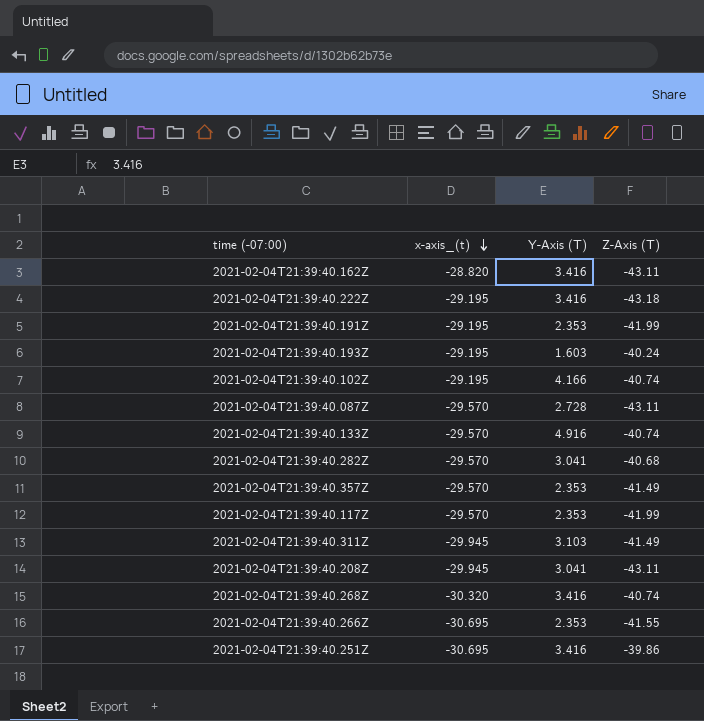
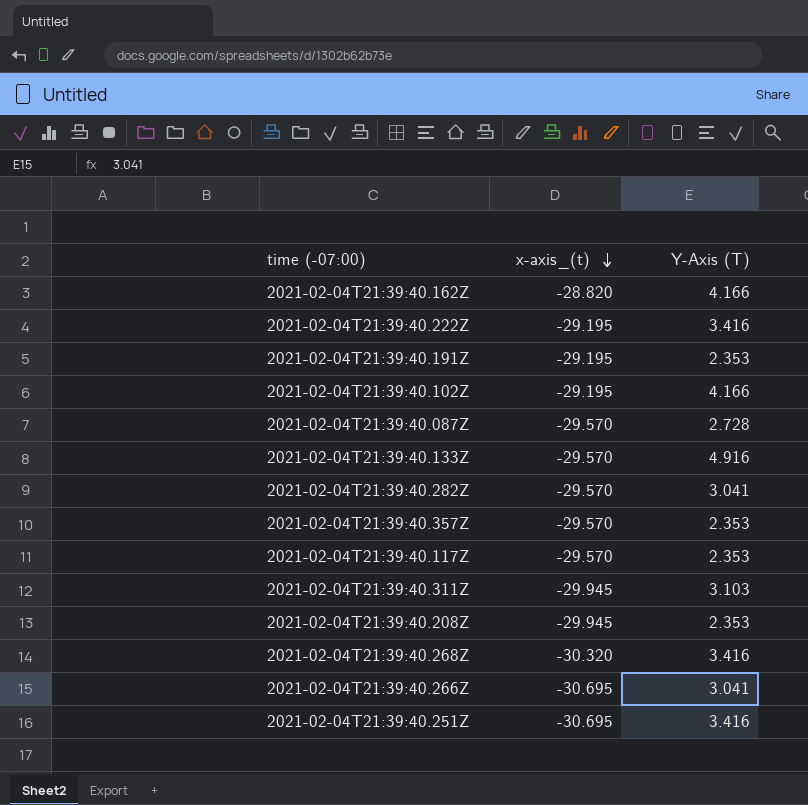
column Z-Axis (T) | position: 4 -> none
row 2021-02-04T21:39:40.193Z: -29.195 | 1.603 | -40.24 -> none
2021-02-04T21:39:40.162Z | Y-Axis (T): 3.416 -> 4.166
2021-02-04T21:39:40.208Z | Y-Axis (T): 3.041 -> 2.353
2021-02-04T21:39:40.266Z | Y-Axis (T): 2.353 -> 3.041

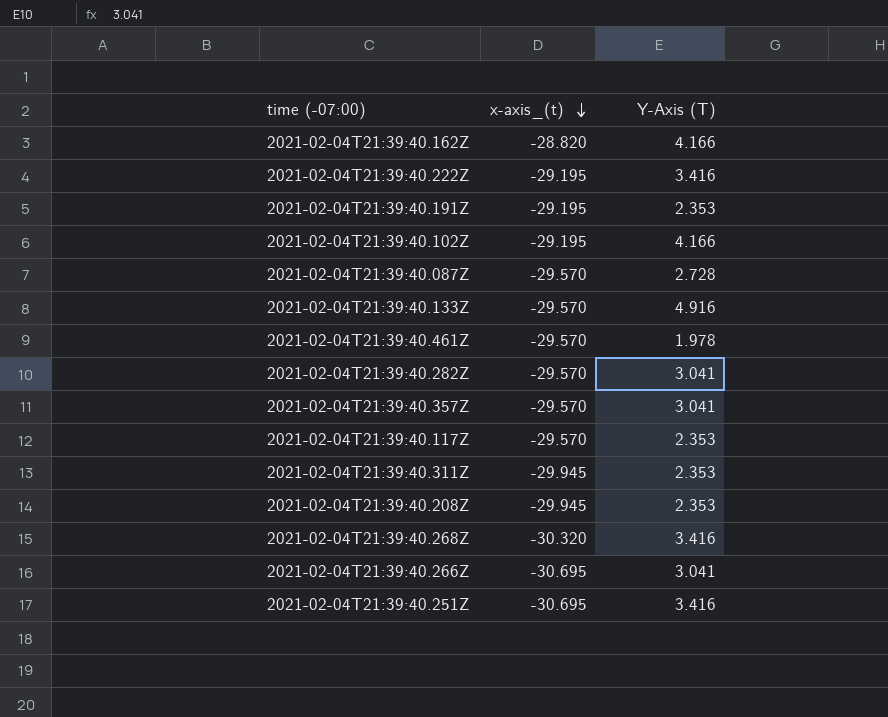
row 2021-02-04T21:39:40.461Z: none -> -29.570 | 1.978
2021-02-04T21:39:40.357Z | Y-Axis (T): 2.353 -> 3.041
2021-02-04T21:39:40.311Z | Y-Axis (T): 3.103 -> 2.353

